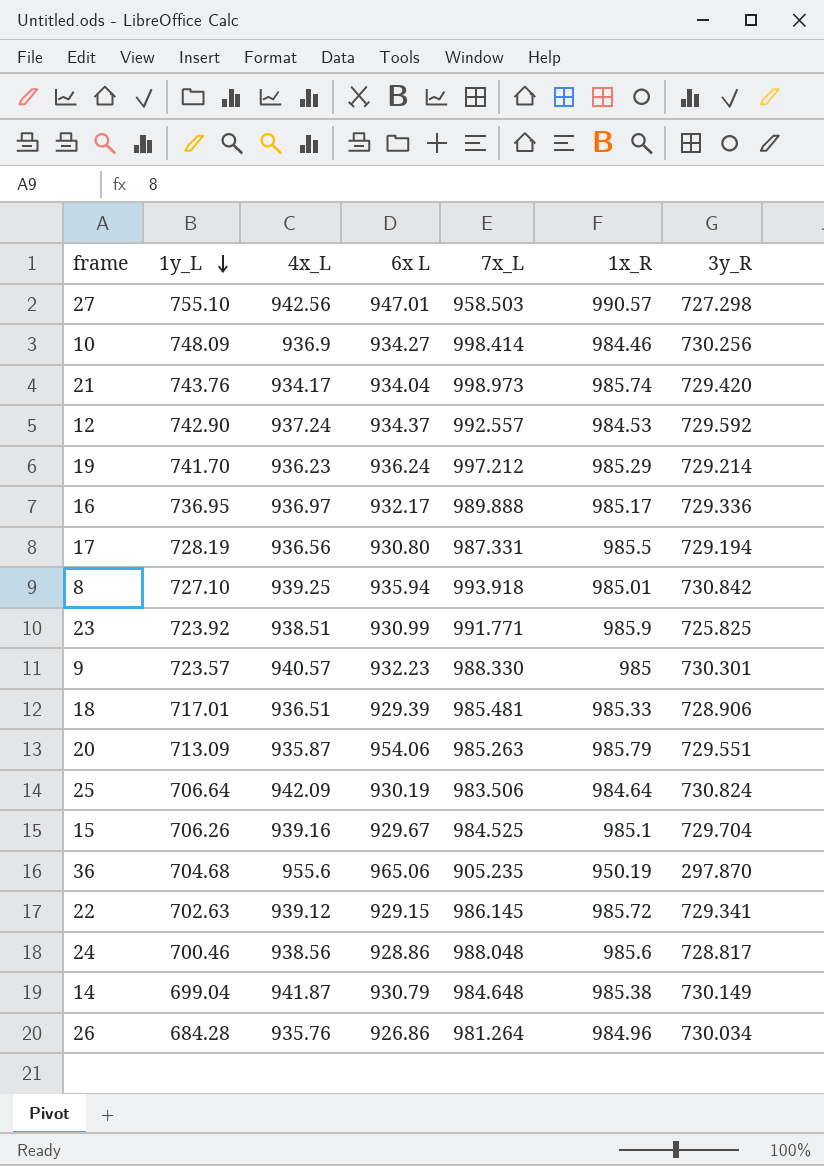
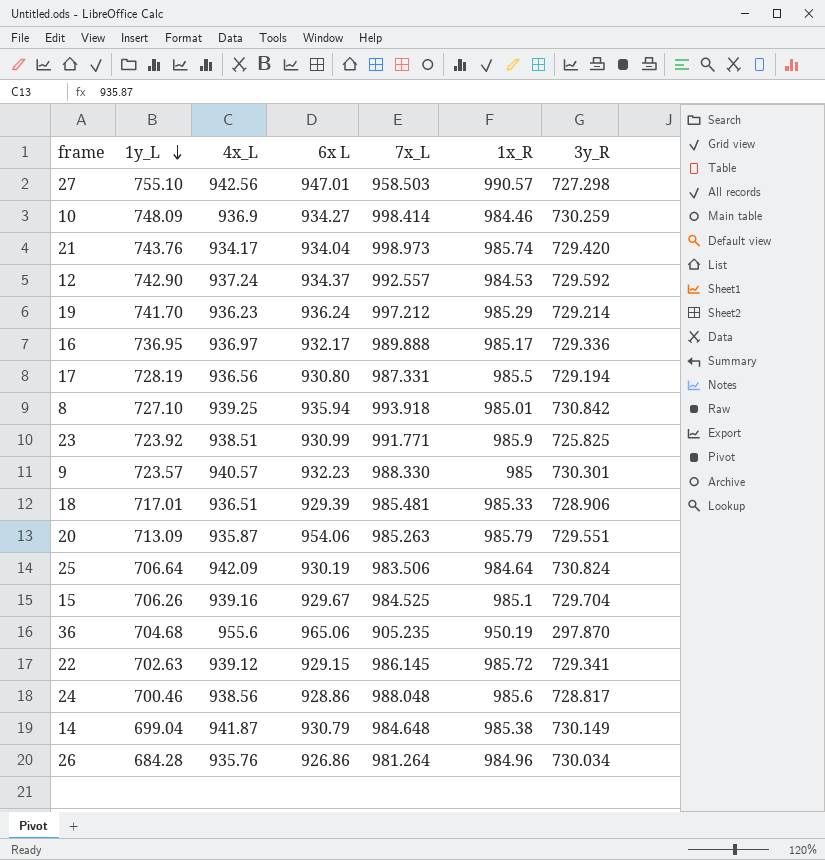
10 | 3y_R: 730.256 -> 730.259

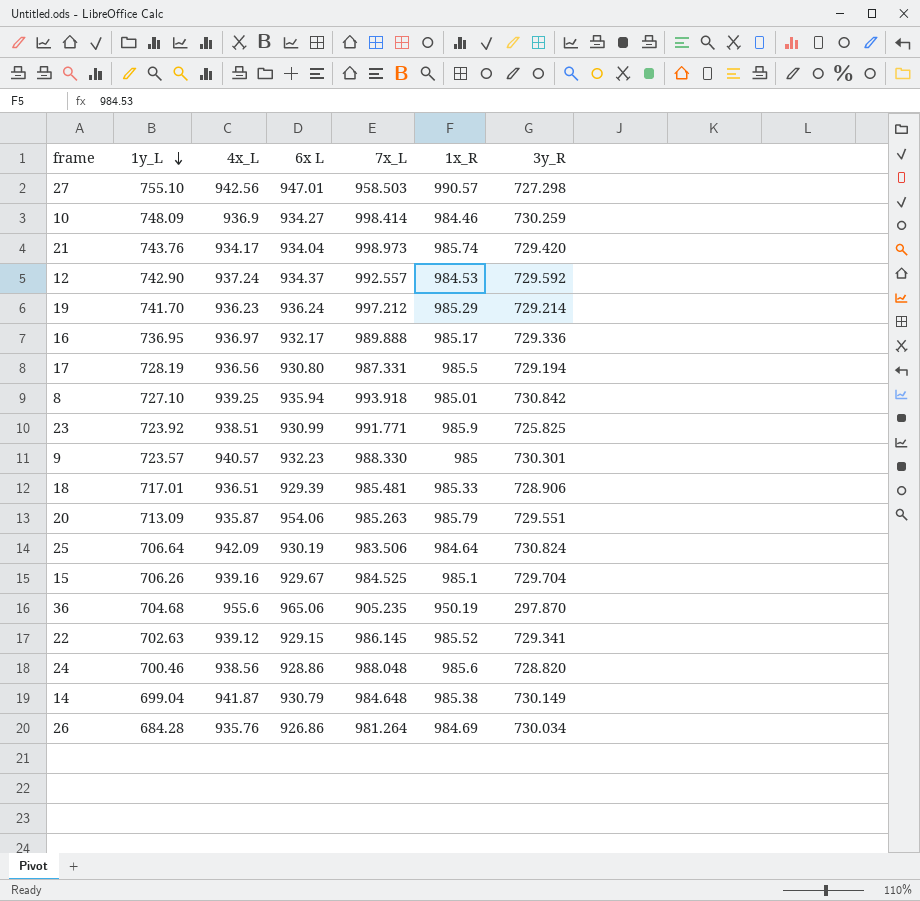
22 | 1x_R: 985.72 -> 985.52
24 | 3y_R: 728.817 -> 728.820
26 | 1x_R: 984.96 -> 984.69

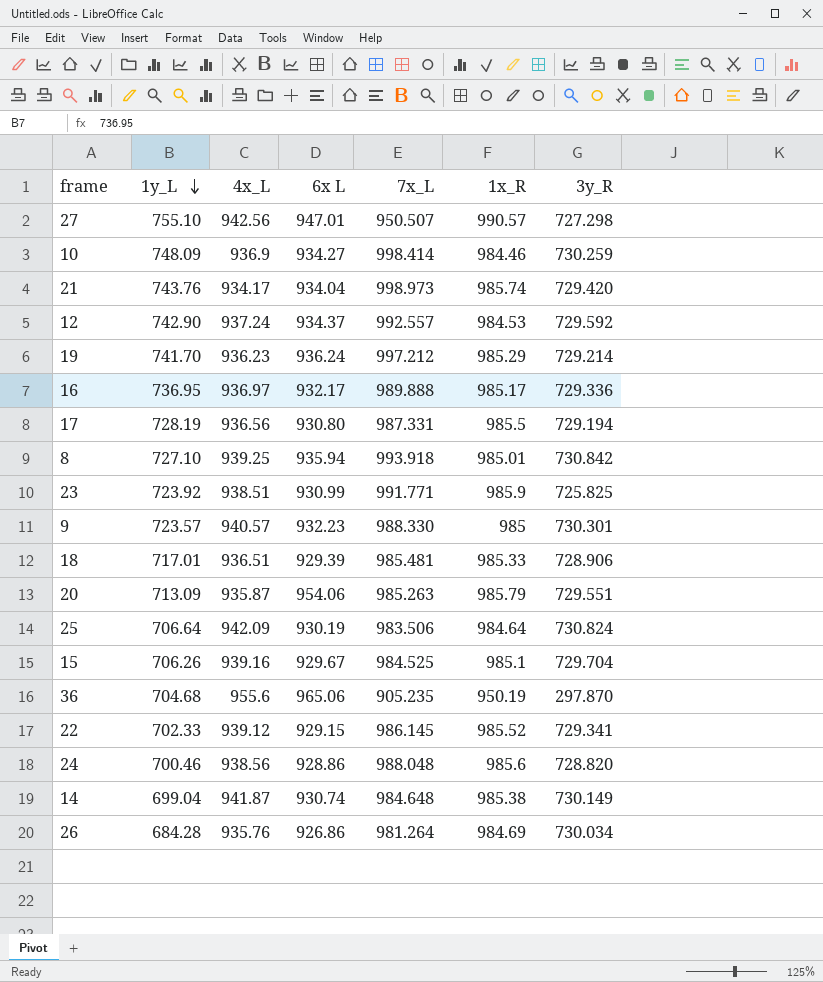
27 | 7x_L: 958.503 -> 950.507
22 | 1y_L: 702.63 -> 702.33
14 | 6x L: 930.79 -> 930.74

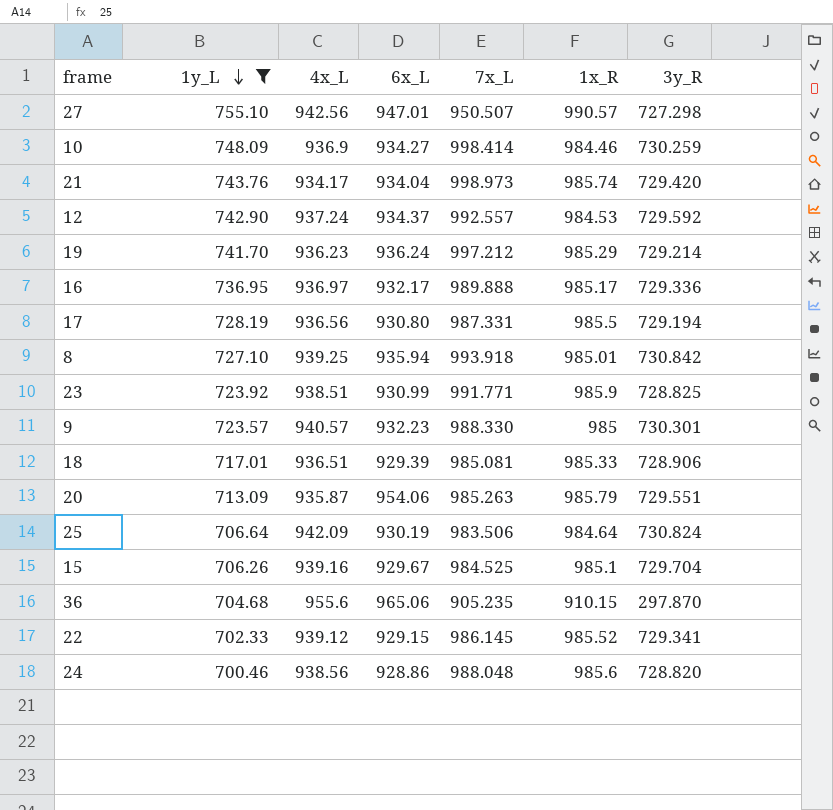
filter: none -> 1y_L >= 700.46
column name: 6x L -> 6x_L
23 | 3y_R: 725.825 -> 728.825
18 | 7x_L: 985.481 -> 985.081
36 | 1x_R: 950.19 -> 910.15

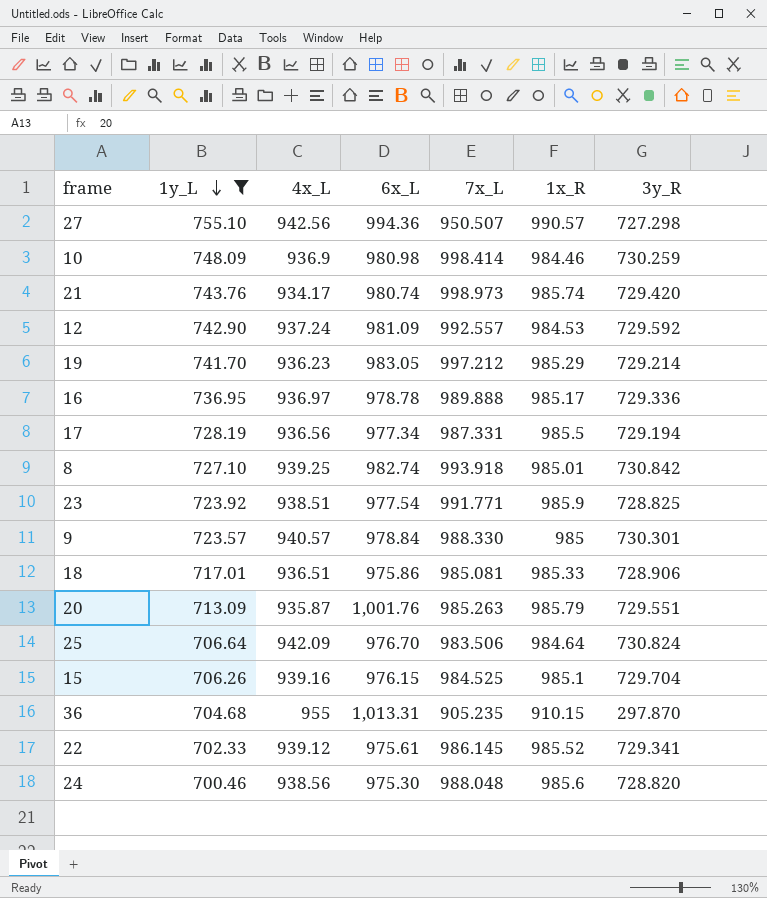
27 | 6x_L: 947.01 -> 994.36
10 | 6x_L: 934.27 -> 980.98
21 | 6x_L: 934.04 -> 980.74
12 | 6x_L: 934.37 -> 981.09
19 | 6x_L: 936.24 -> 983.05
16 | 6x_L: 932.17 -> 978.78
17 | 6x_L: 930.80 -> 977.34
8 | 6x_L: 935.94 -> 982.74
23 | 6x_L: 930.99 -> 977.54
9 | 6x_L: 932.23 -> 978.84
18 | 6x_L: 929.39 -> 975.86
20 | 6x_L: 954.06 -> 1,001.76
25 | 6x_L: 930.19 -> 976.70
15 | 6x_L: 929.67 -> 976.15
36 | 4x_L: 955.6 -> 955
36 | 6x_L: 965.06 -> 1,013.31
22 | 6x_L: 929.15 -> 975.61
24 | 6x_L: 928.86 -> 975.30

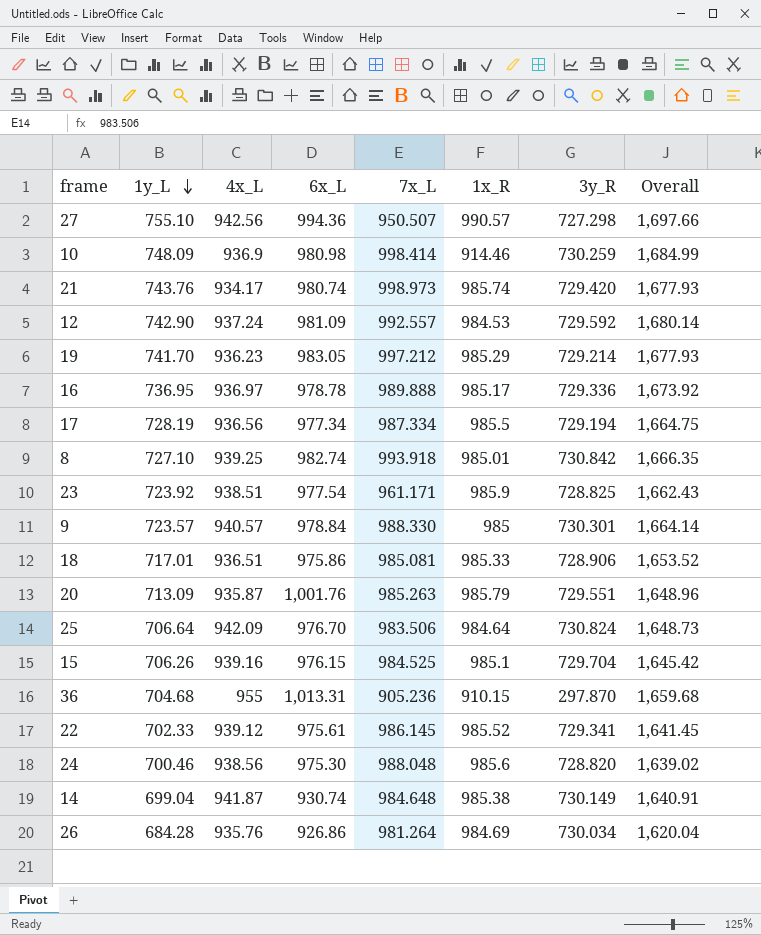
filter: 1y_L >= 700.46 -> none
column Overall | formula: none -> [1y_L] + [4x_L]
10 | 1x_R: 984.46 -> 914.46
17 | 7x_L: 987.331 -> 987.334
23 | 7x_L: 991.771 -> 961.171
36 | 7x_L: 905.235 -> 905.236

